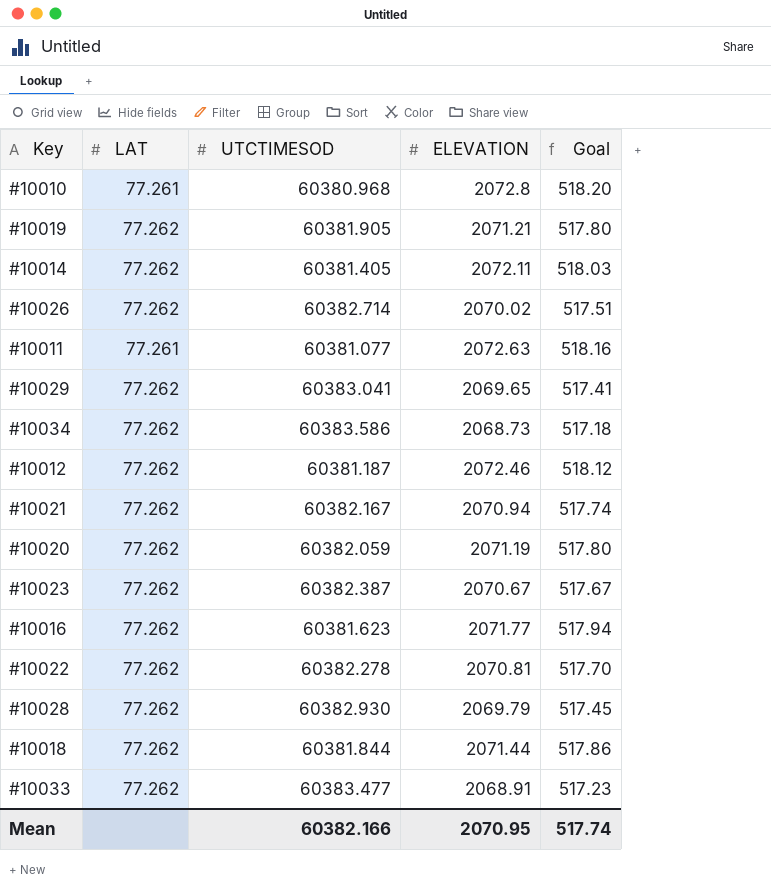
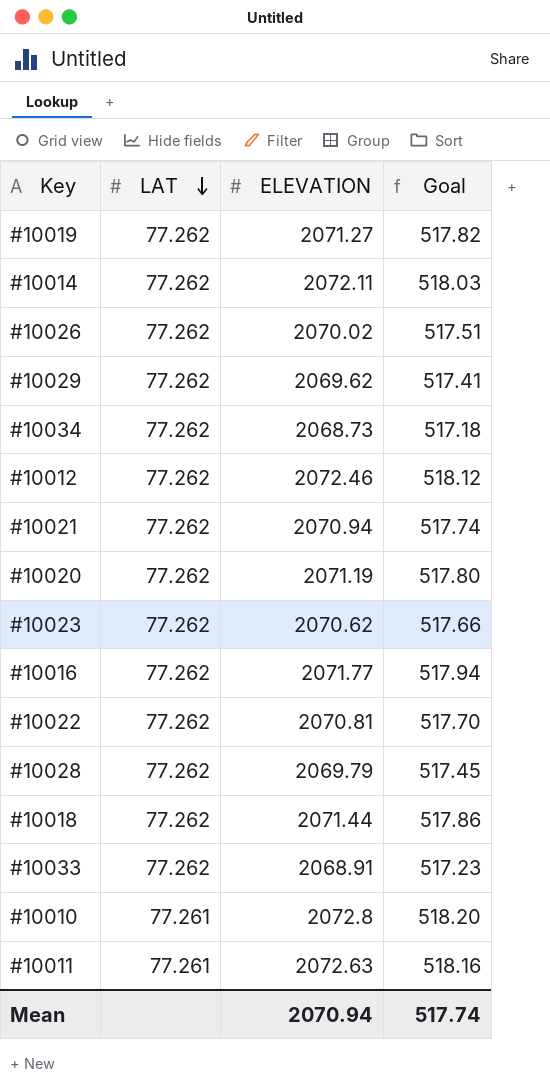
row order: none -> LAT descending
column UTCTIMESOD | position: 3 -> none
#10019 | ELEVATION: 2071.21 -> 2071.27
#10019 | Goal: 517.80 -> 517.82
#10029 | ELEVATION: 2069.65 -> 2069.62
#10023 | ELEVATION: 2070.67 -> 2070.62
#10023 | Goal: 517.67 -> 517.66
Mean | ELEVATION: 2070.95 -> 2070.94

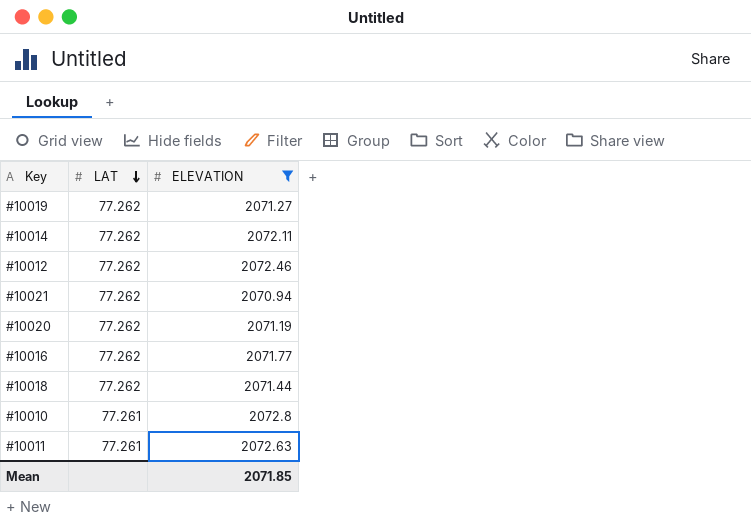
filter: none -> ELEVATION >= 2070.94
column Goal | formula: [ELEVATION] * 0.25 -> none
Mean | ELEVATION: 2070.94 -> 2071.85

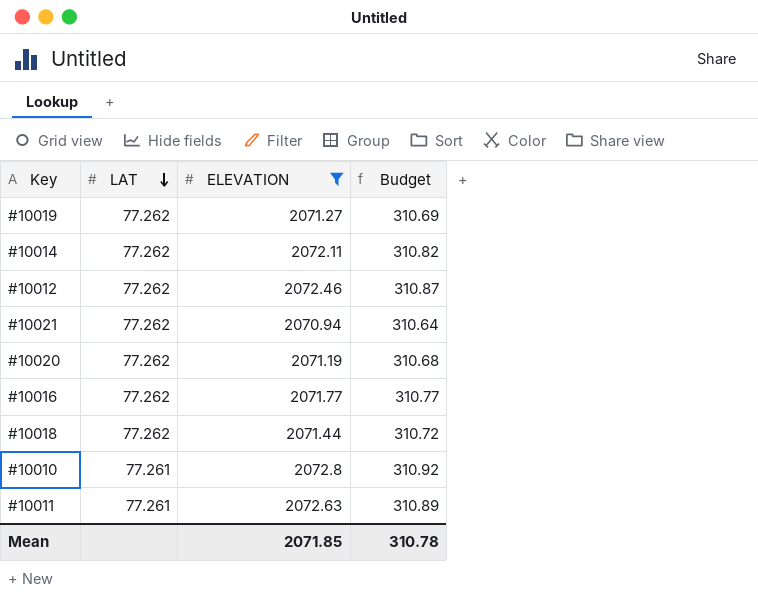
column Budget | formula: none -> [ELEVATION] * 0.15

